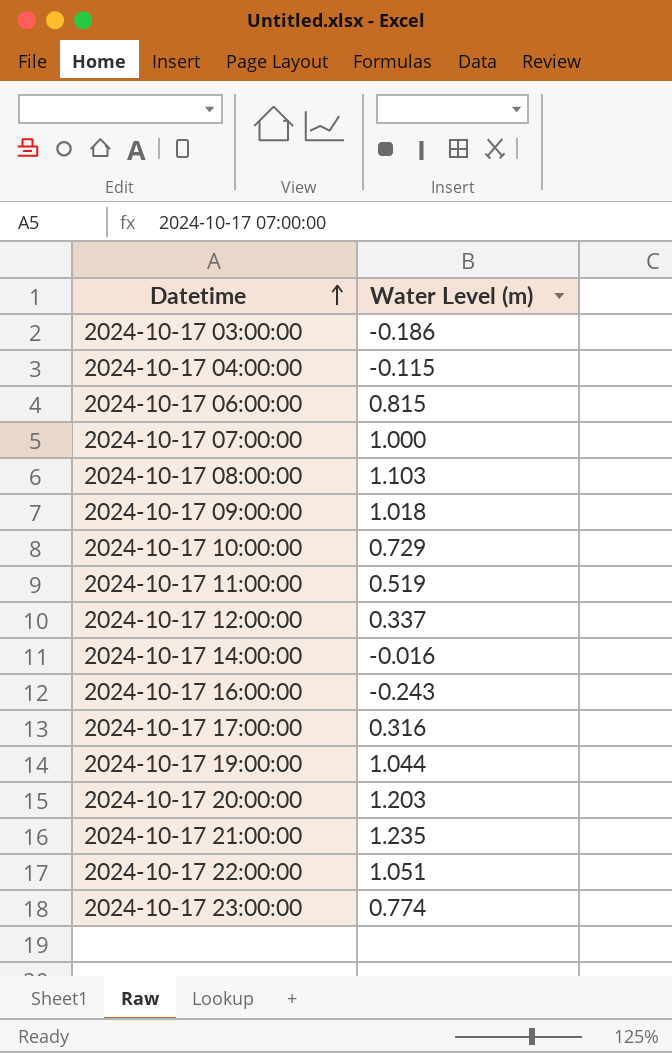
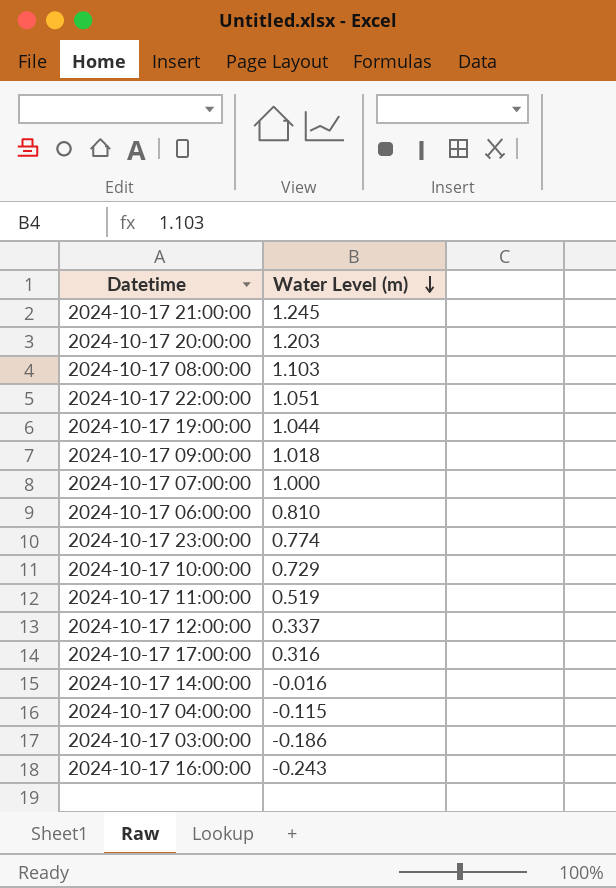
row order: Datetime ascending -> Water Level (m) descending
2024-10-17 21:00:00 | Water Level (m): 1.235 -> 1.245
2024-10-17 06:00:00 | Water Level (m): 0.815 -> 0.810

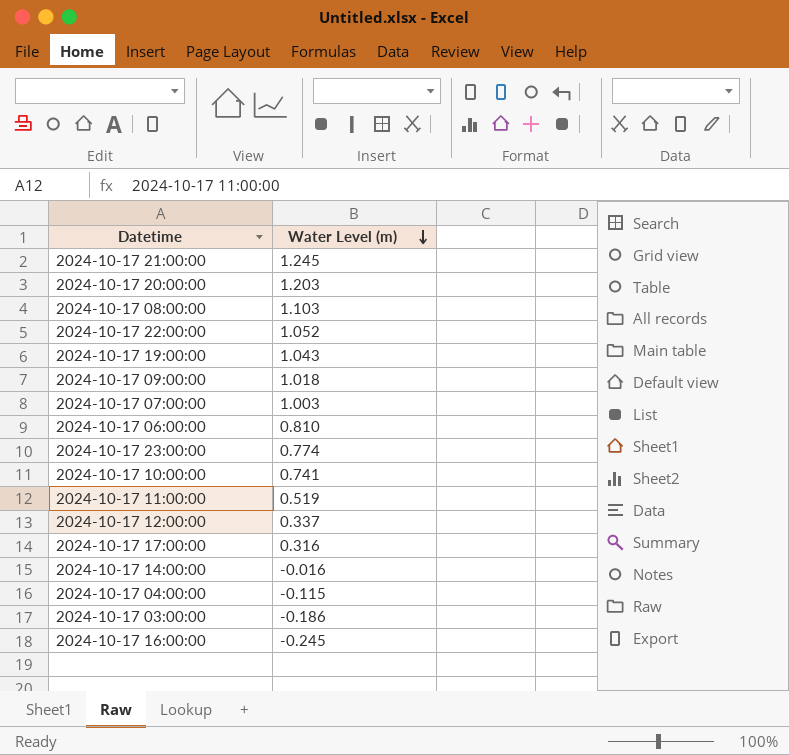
2024-10-17 22:00:00 | Water Level (m): 1.051 -> 1.052
2024-10-17 19:00:00 | Water Level (m): 1.044 -> 1.043
2024-10-17 07:00:00 | Water Level (m): 1.000 -> 1.003
2024-10-17 10:00:00 | Water Level (m): 0.729 -> 0.741
2024-10-17 16:00:00 | Water Level (m): -0.243 -> -0.245

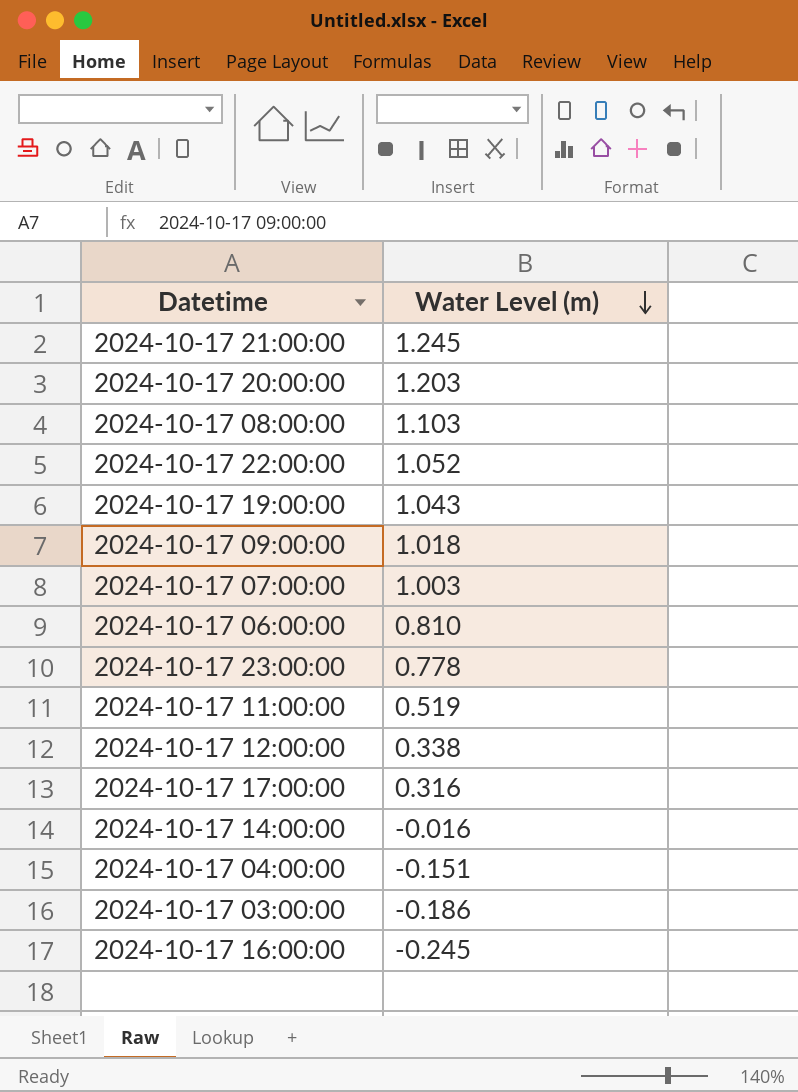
row 2024-10-17 10:00:00: 0.741 -> none
2024-10-17 23:00:00 | Water Level (m): 0.774 -> 0.778
2024-10-17 12:00:00 | Water Level (m): 0.337 -> 0.338
2024-10-17 04:00:00 | Water Level (m): -0.115 -> -0.151

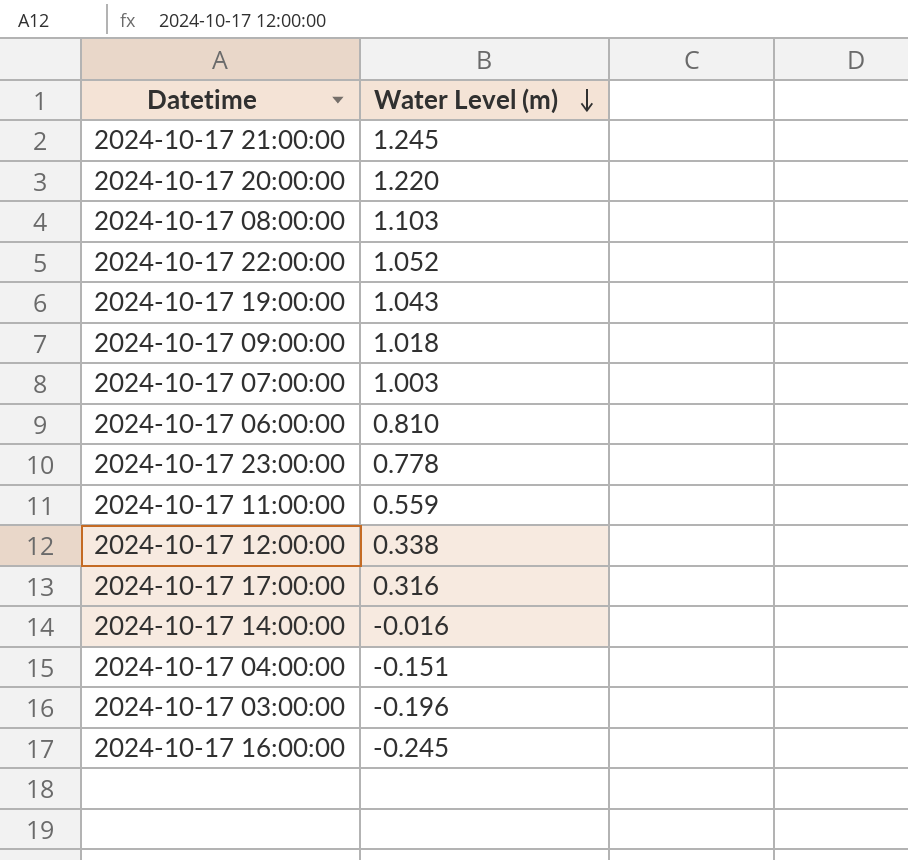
2024-10-17 20:00:00 | Water Level (m): 1.203 -> 1.220
2024-10-17 11:00:00 | Water Level (m): 0.519 -> 0.559
2024-10-17 03:00:00 | Water Level (m): -0.186 -> -0.196

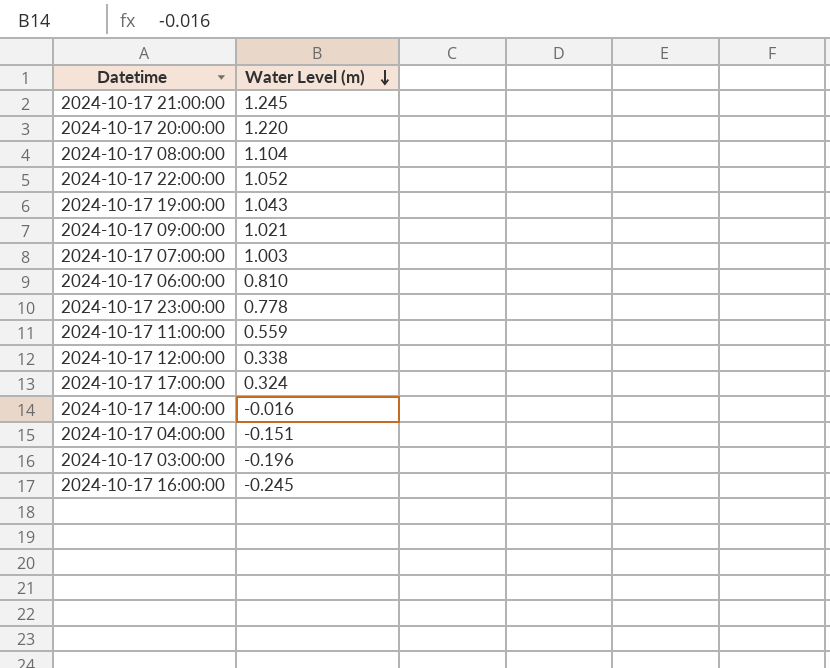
2024-10-17 08:00:00 | Water Level (m): 1.103 -> 1.104
2024-10-17 09:00:00 | Water Level (m): 1.018 -> 1.021
2024-10-17 17:00:00 | Water Level (m): 0.316 -> 0.324

